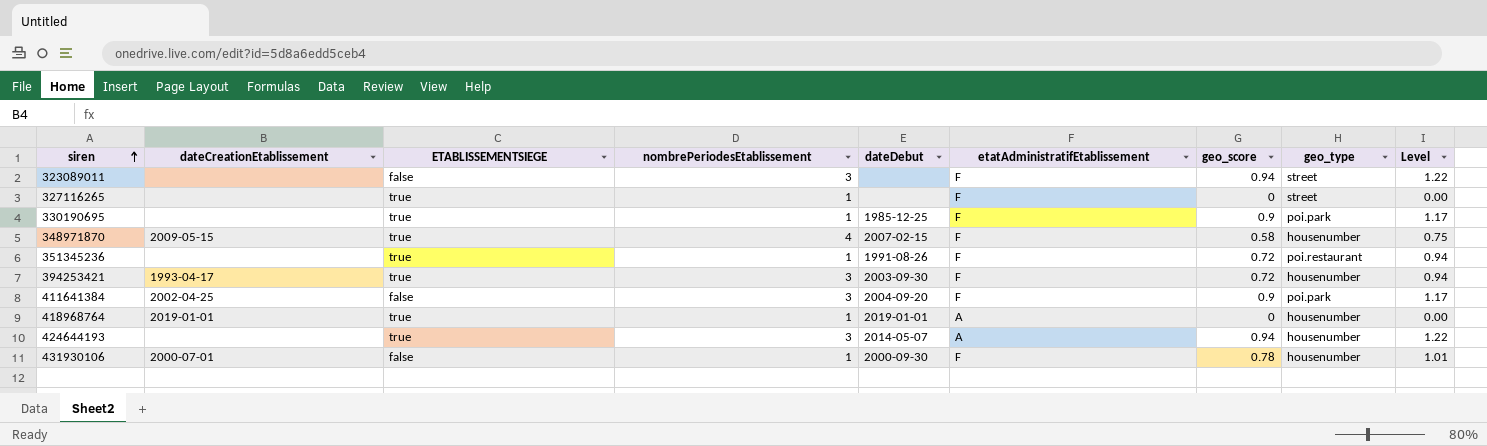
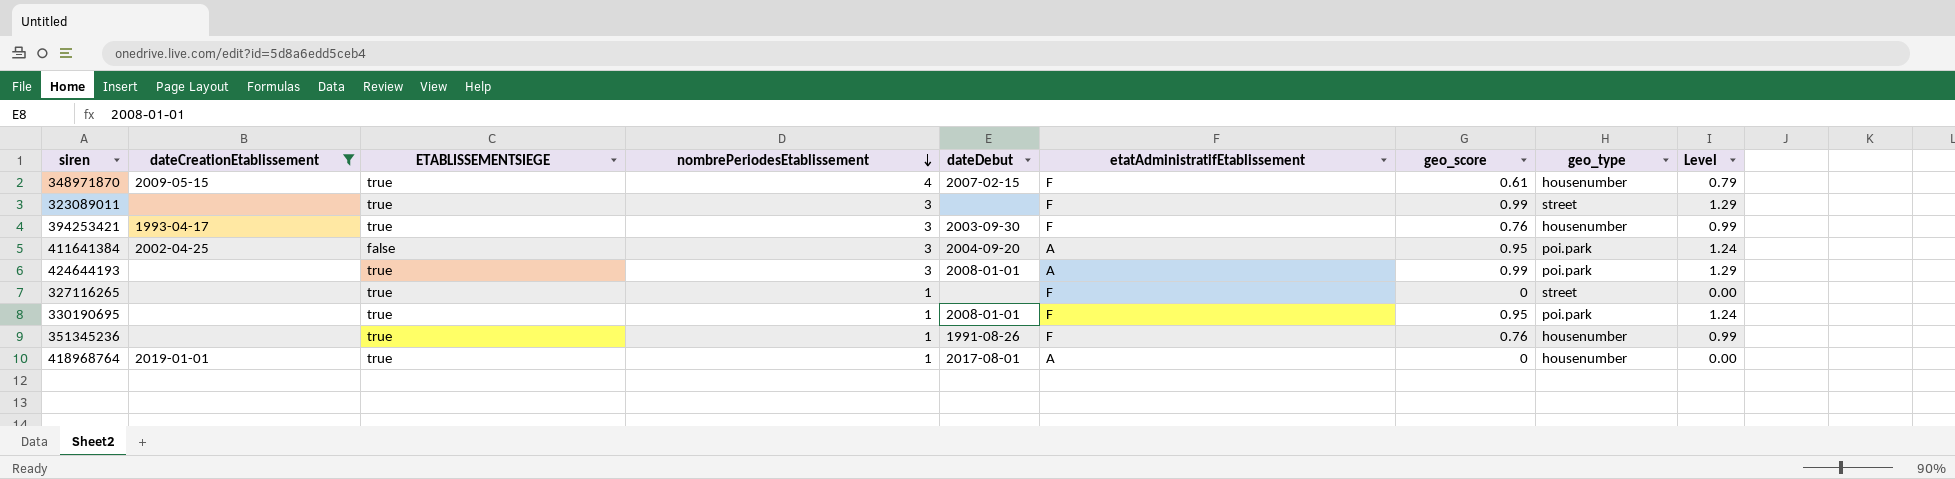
filter: none -> dateCreationEtablissement != 2000-07-01
row order: siren ascending -> nombrePeriodesEtablissement descending
348971870 | geo_score: 0.58 -> 0.61
348971870 | Level: 0.75 -> 0.79
323089011 | ETABLISSEMENTSIEGE: false -> true
323089011 | geo_score: 0.94 -> 0.99
323089011 | Level: 1.22 -> 1.29
394253421 | geo_score: 0.72 -> 0.76
394253421 | Level: 0.94 -> 0.99
411641384 | etatAdministratifEtablissement: F -> A
411641384 | geo_score: 0.9 -> 0.95
411641384 | Level: 1.17 -> 1.24
424644193 | dateDebut: 2014-05-07 -> 2008-01-01
424644193 | geo_score: 0.94 -> 0.99
424644193 | geo_type: housenumber -> poi.park
424644193 | Level: 1.22 -> 1.29
330190695 | dateDebut: 1985-12-25 -> 2008-01-01
330190695 | geo_score: 0.9 -> 0.95
330190695 | Level: 1.17 -> 1.24
351345236 | geo_score: 0.72 -> 0.76
351345236 | geo_type: poi.restaurant -> housenumber
351345236 | Level: 0.94 -> 0.99
418968764 | dateDebut: 2019-01-01 -> 2017-08-01

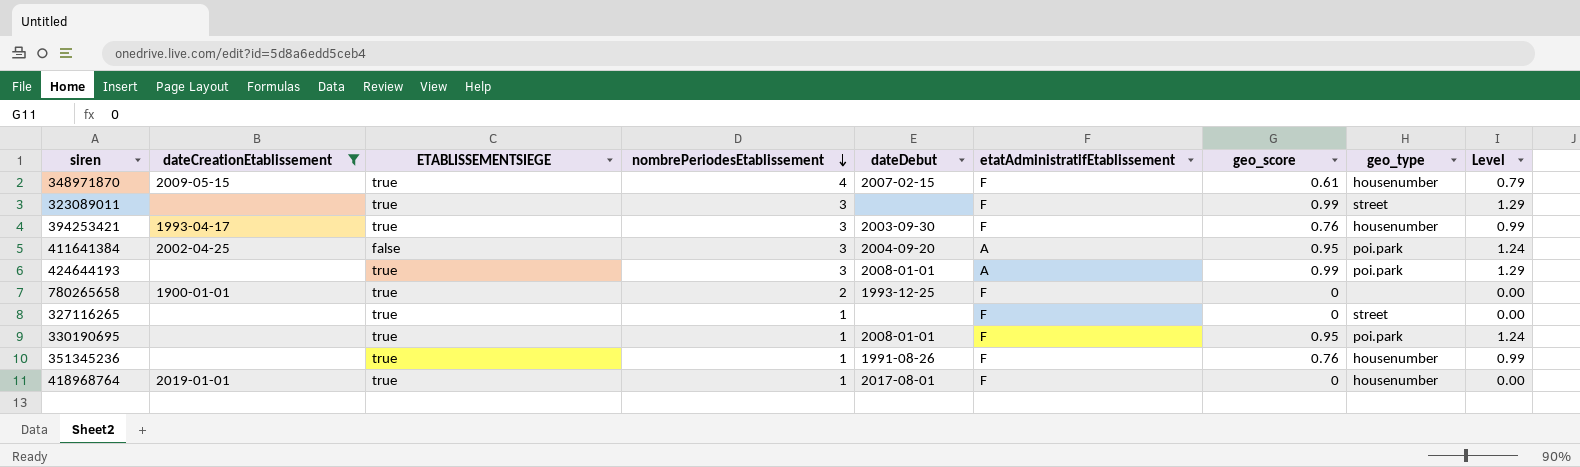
row 780265658: none -> 1900-01-01 | true | 2 | 1993-12-25 | F | 0 | none | 0.00
418968764 | etatAdministratifEtablissement: A -> F

